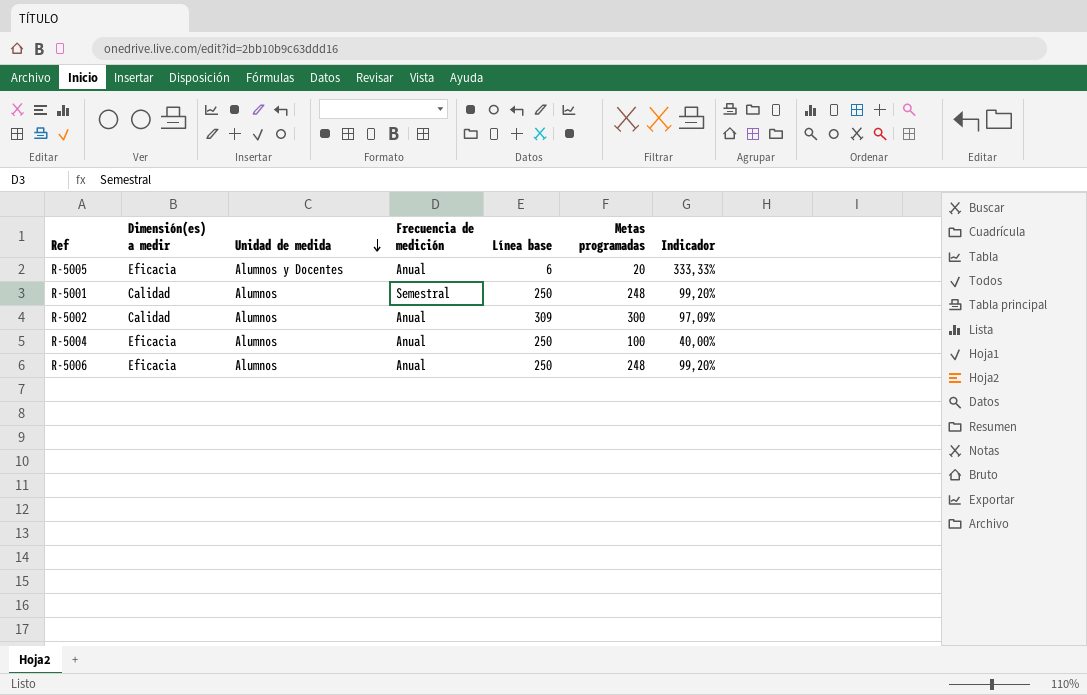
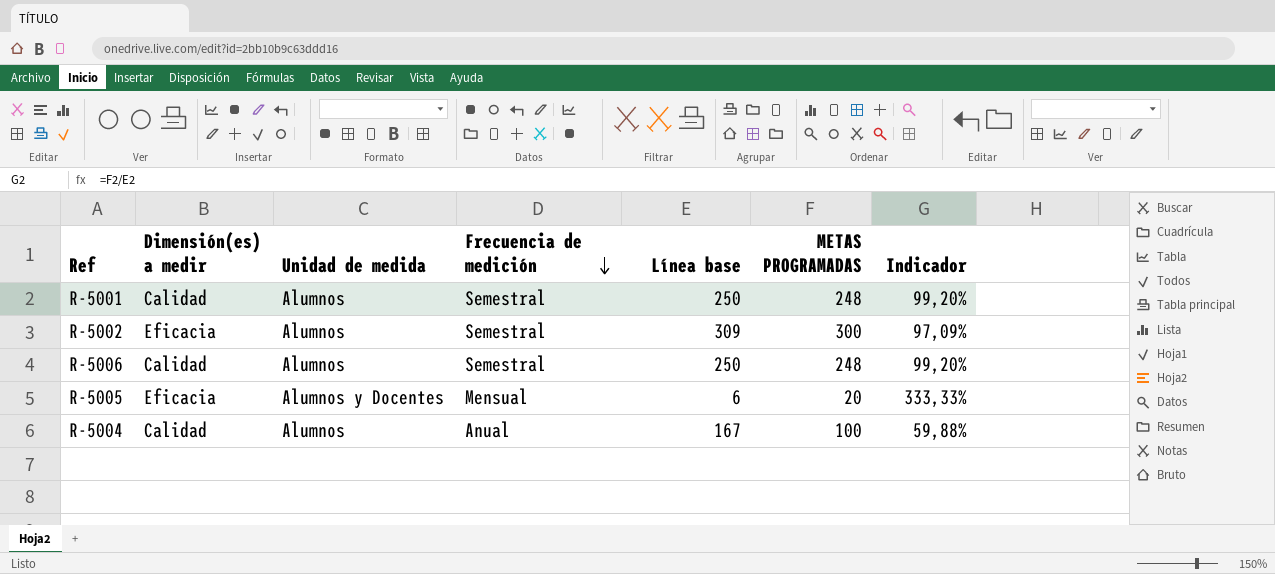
row order: Unidad de medida descending -> Frecuencia de medición descending
column name: Metas programadas -> METAS PROGRAMADAS
R-5002 | Dimensión(es) a medir: Calidad -> Eficacia
R-5002 | Frecuencia de medición: Anual -> Semestral
R-5006 | Dimensión(es) a medir: Eficacia -> Calidad
R-5006 | Frecuencia de medición: Anual -> Semestral
R-5005 | Frecuencia de medición: Anual -> Mensual
R-5004 | Dimensión(es) a medir: Eficacia -> Calidad
R-5004 | Línea base: 250 -> 167
R-5004 | Indicador: 40,00% -> 59,88%

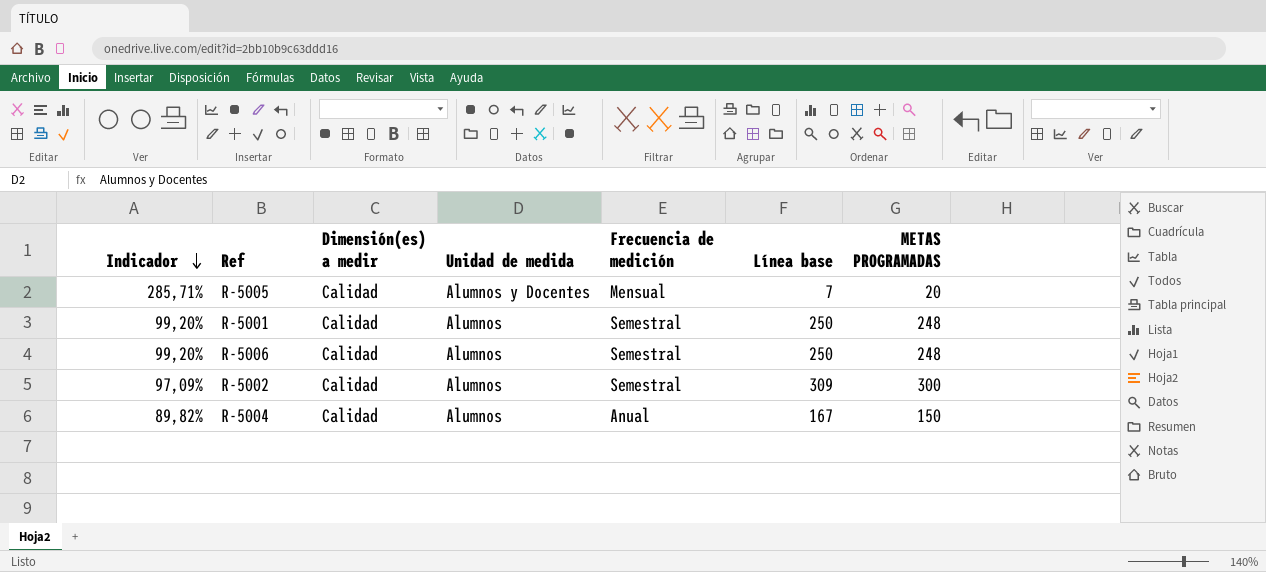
row order: Frecuencia de medición descending -> Indicador descending
column Indicador | position: 7 -> 1
R-5005 | Indicador: 333,33% -> 285,71%
R-5005 | Dimensión(es) a medir: Eficacia -> Calidad
R-5005 | Línea base: 6 -> 7
R-5002 | Dimensión(es) a medir: Eficacia -> Calidad
R-5004 | Indicador: 59,88% -> 89,82%
R-5004 | METAS PROGRAMADAS: 100 -> 150

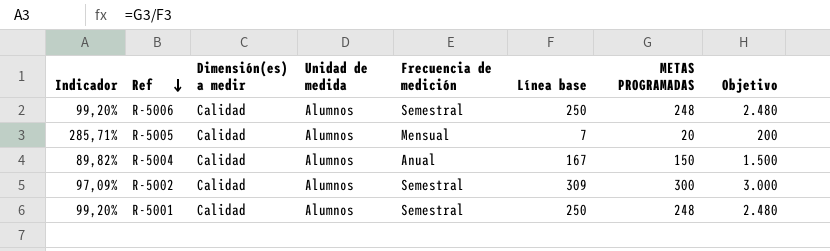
row order: Indicador descending -> Ref descending
column Objetivo | formula: none -> [METAS PROGRAMADAS] * 10
R-5005 | Unidad de medida: Alumnos y Docentes -> Alumnos

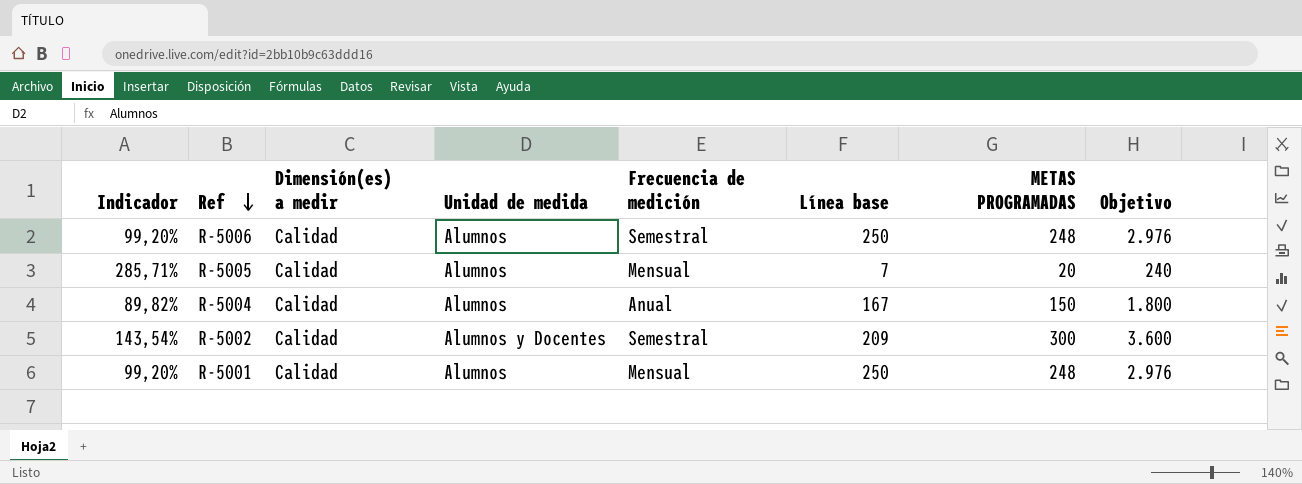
column Objetivo | formula: [METAS PROGRAMADAS] * 10 -> [METAS PROGRAMADAS] * 12
R-5002 | Indicador: 97,09% -> 143,54%
R-5002 | Unidad de medida: Alumnos -> Alumnos y Docentes
R-5002 | Línea base: 309 -> 209
R-5001 | Frecuencia de medición: Semestral -> Mensual

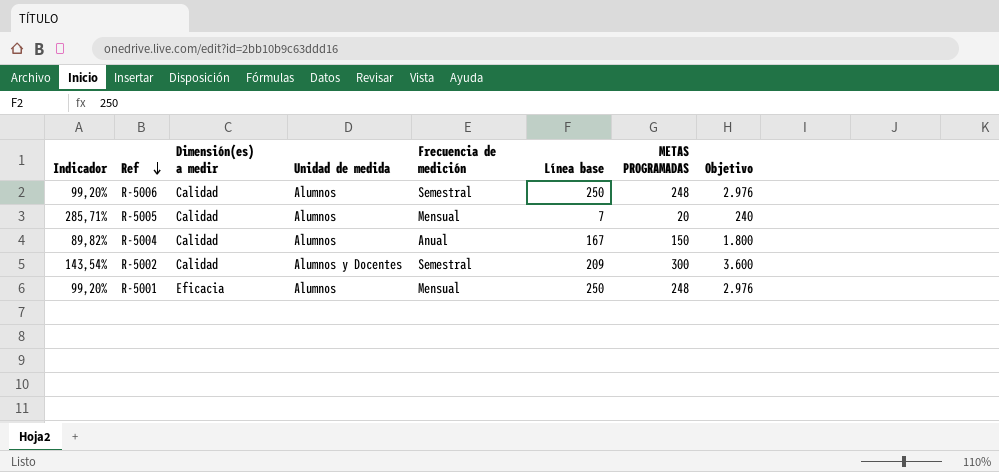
R-5001 | Dimensión(es) a medir: Calidad -> Eficacia

